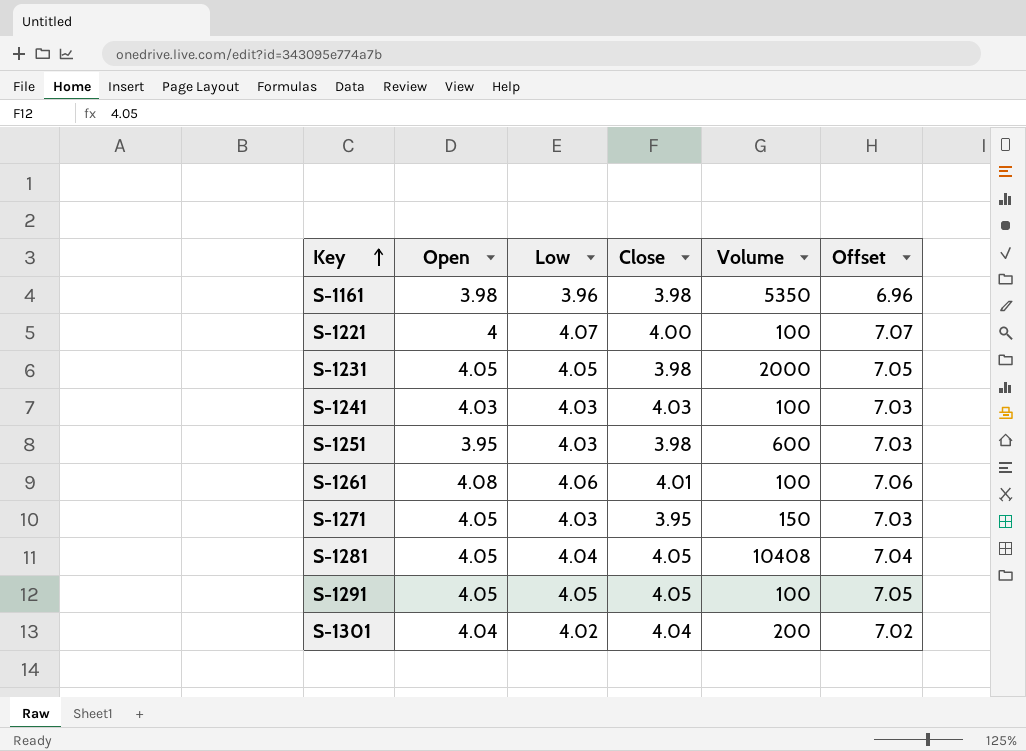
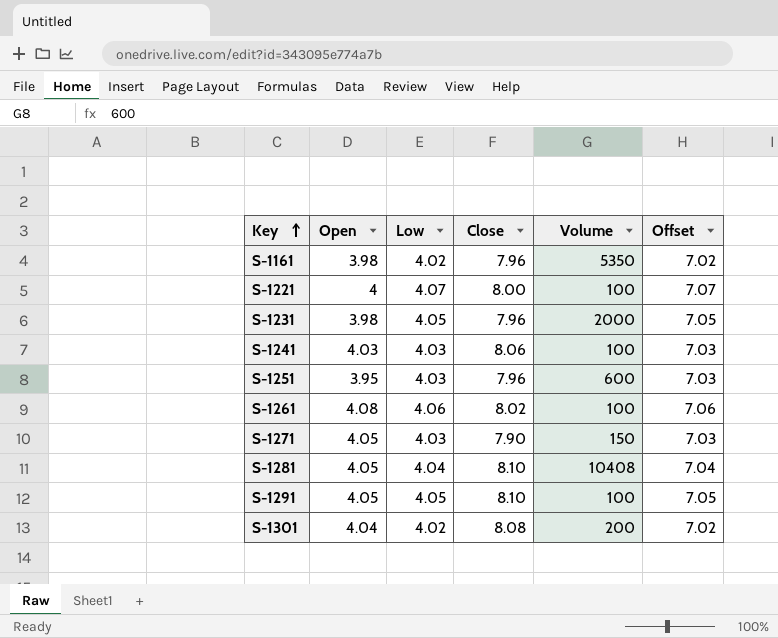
S-1161 | Low: 3.96 -> 4.02
S-1161 | Close: 3.98 -> 7.96
S-1161 | Offset: 6.96 -> 7.02
S-1221 | Close: 4.00 -> 8.00
S-1231 | Open: 4.05 -> 3.98
S-1231 | Close: 3.98 -> 7.96
S-1241 | Close: 4.03 -> 8.06
S-1251 | Close: 3.98 -> 7.96
S-1261 | Close: 4.01 -> 8.02
S-1271 | Close: 3.95 -> 7.90
S-1281 | Close: 4.05 -> 8.10
S-1291 | Close: 4.05 -> 8.10
S-1301 | Close: 4.04 -> 8.08

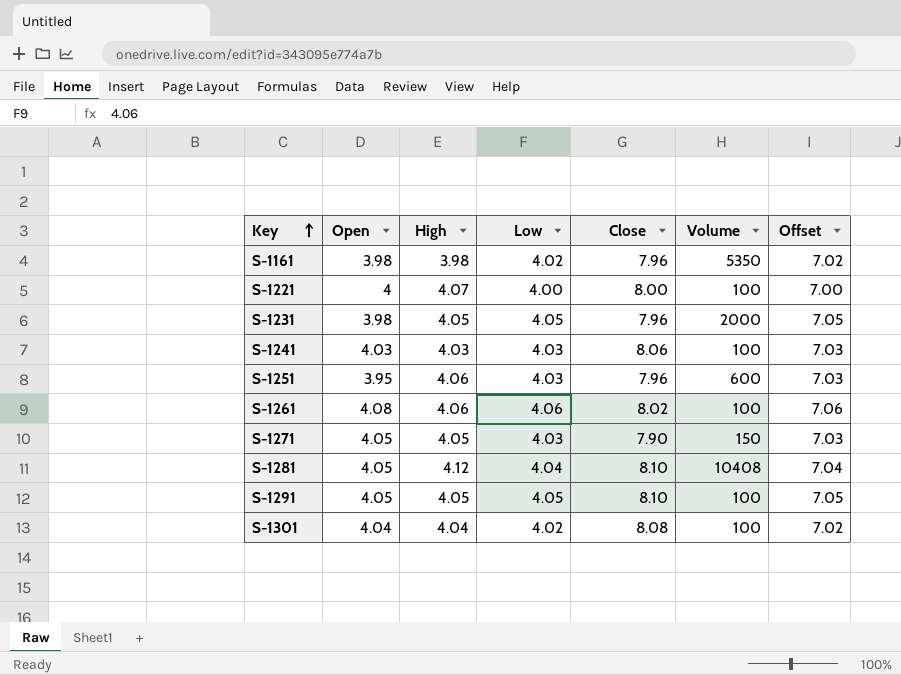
column High | position: none -> 3
S-1221 | Low: 4.07 -> 4.00
S-1221 | Offset: 7.07 -> 7.00
S-1301 | Volume: 200 -> 100

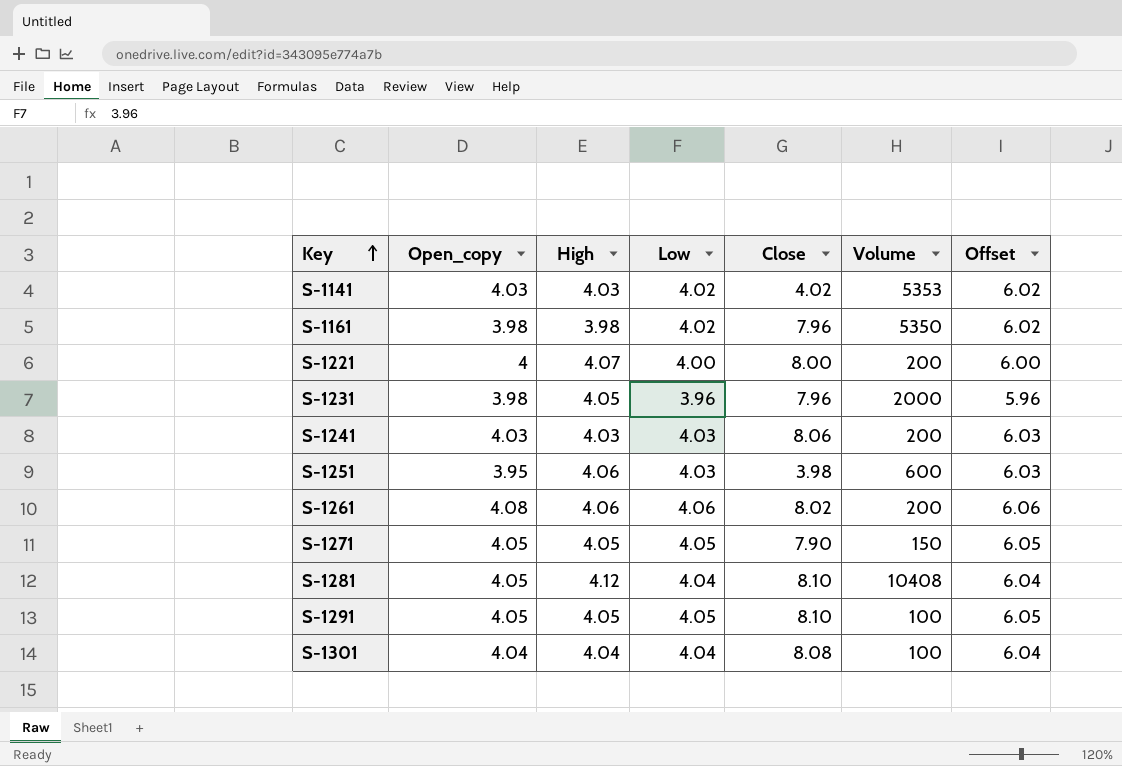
column name: Open -> Open_copy
column Offset | formula: [Low] + 3 -> [Low] + 2
row S-1141: none -> 4.03 | 4.03 | 4.02 | 4.02 | 5353 | 6.02
S-1221 | Volume: 100 -> 200
S-1231 | Low: 4.05 -> 3.96
S-1241 | Volume: 100 -> 200
S-1251 | Close: 7.96 -> 3.98
S-1261 | Volume: 100 -> 200
S-1271 | Low: 4.03 -> 4.05
S-1301 | Low: 4.02 -> 4.04

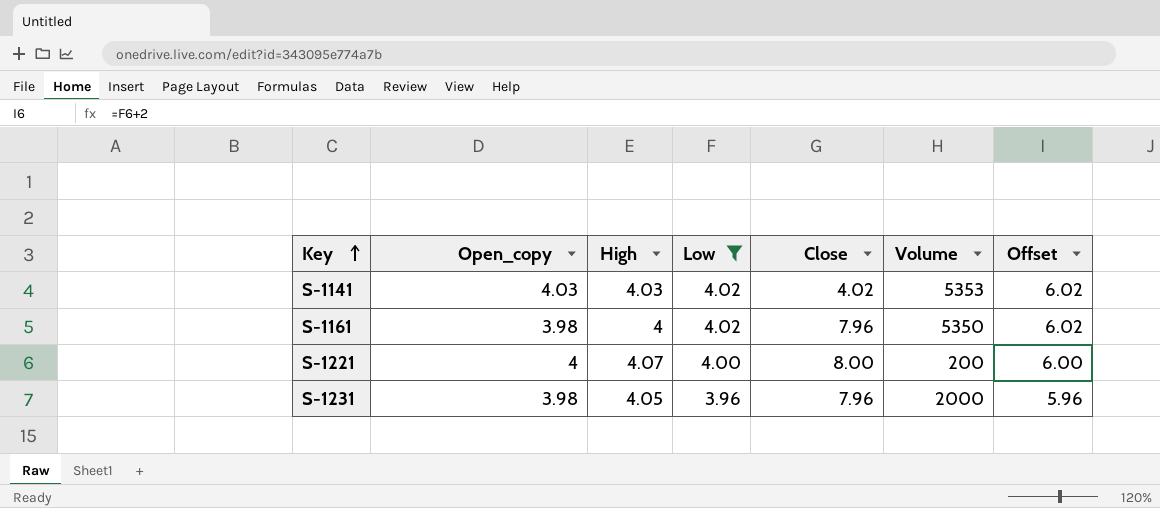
filter: none -> Low <= 4.02
S-1161 | High: 3.98 -> 4

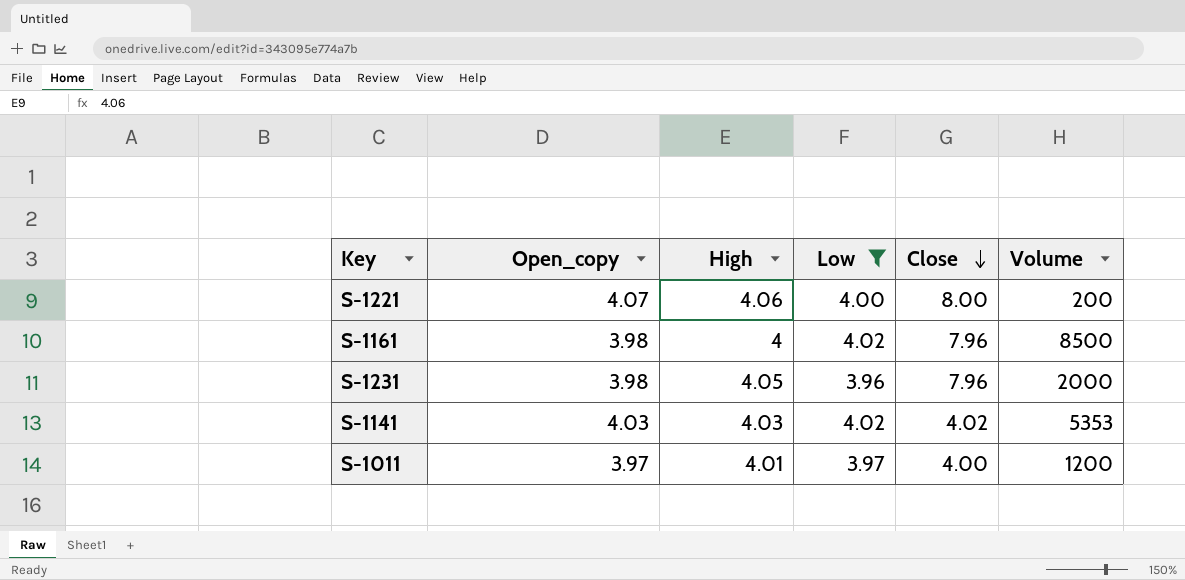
row order: Key ascending -> Close descending
column Offset | formula: [Low] + 2 -> none
S-1221 | Open_copy: 4 -> 4.07
S-1221 | High: 4.07 -> 4.06
S-1161 | Volume: 5350 -> 8500
row S-1011: none -> 3.97 | 4.01 | 3.97 | 4.00 | 1200

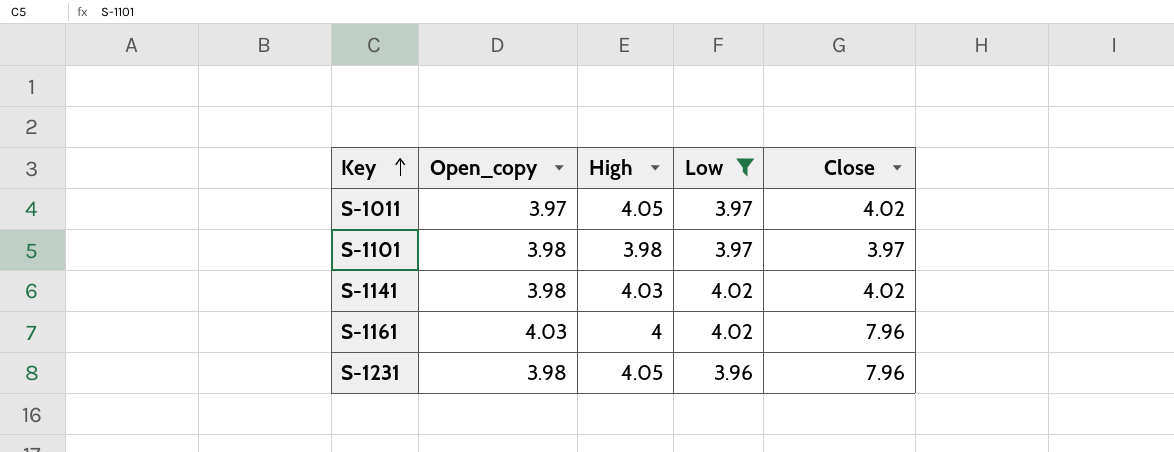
row order: Close descending -> Key ascending
column Volume | position: 6 -> none
row S-1221: 4.07 | 4.06 | 4.00 | 8.00 | 200 -> none
S-1011 | High: 4.01 -> 4.05
S-1011 | Close: 4.00 -> 4.02
row S-1101: none -> 3.98 | 3.98 | 3.97 | 3.97
S-1141 | Open_copy: 4.03 -> 3.98
S-1161 | Open_copy: 3.98 -> 4.03

